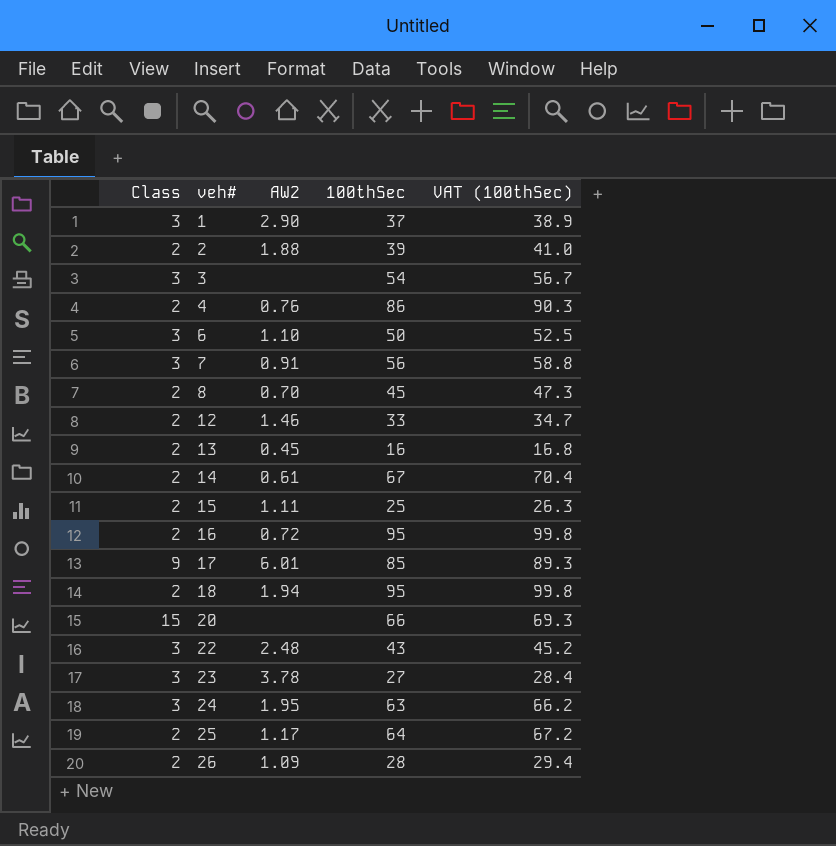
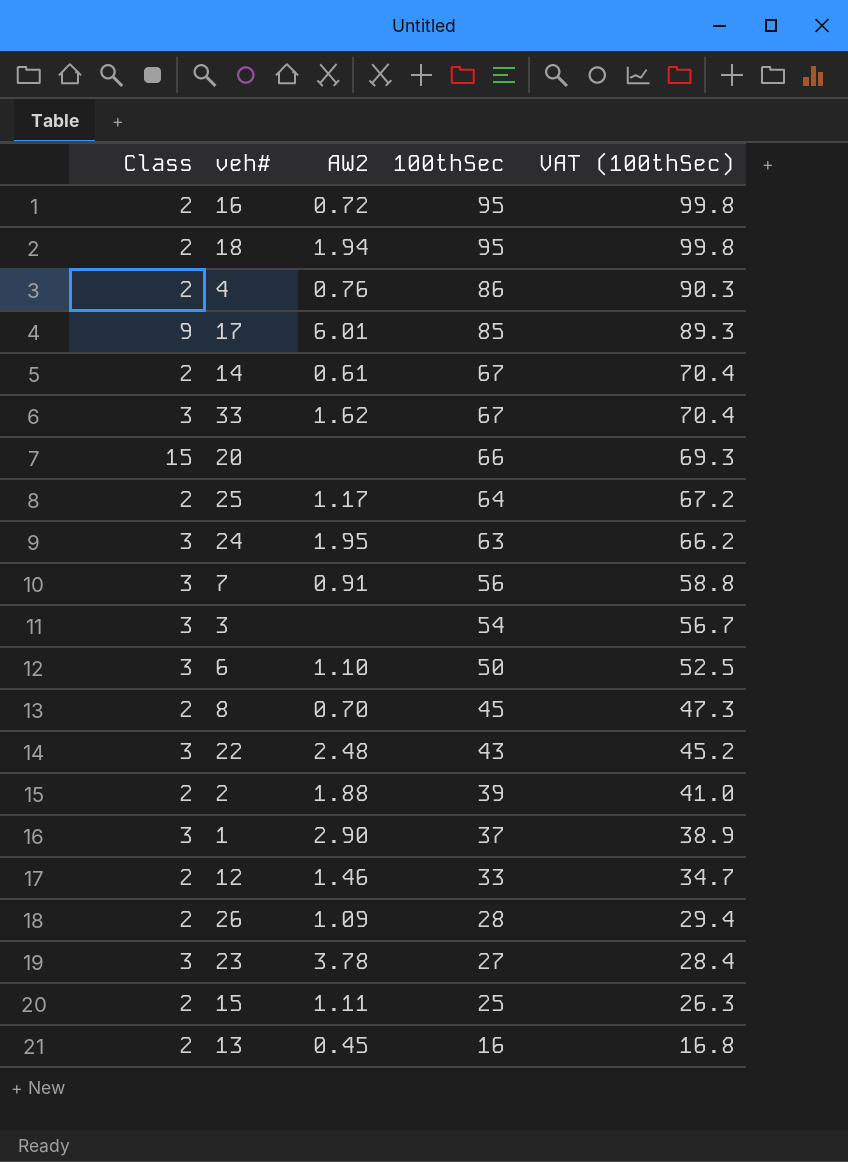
row order: veh# ascending -> 100thSec descending
row 33: none -> 3 | 1.62 | 67 | 70.4

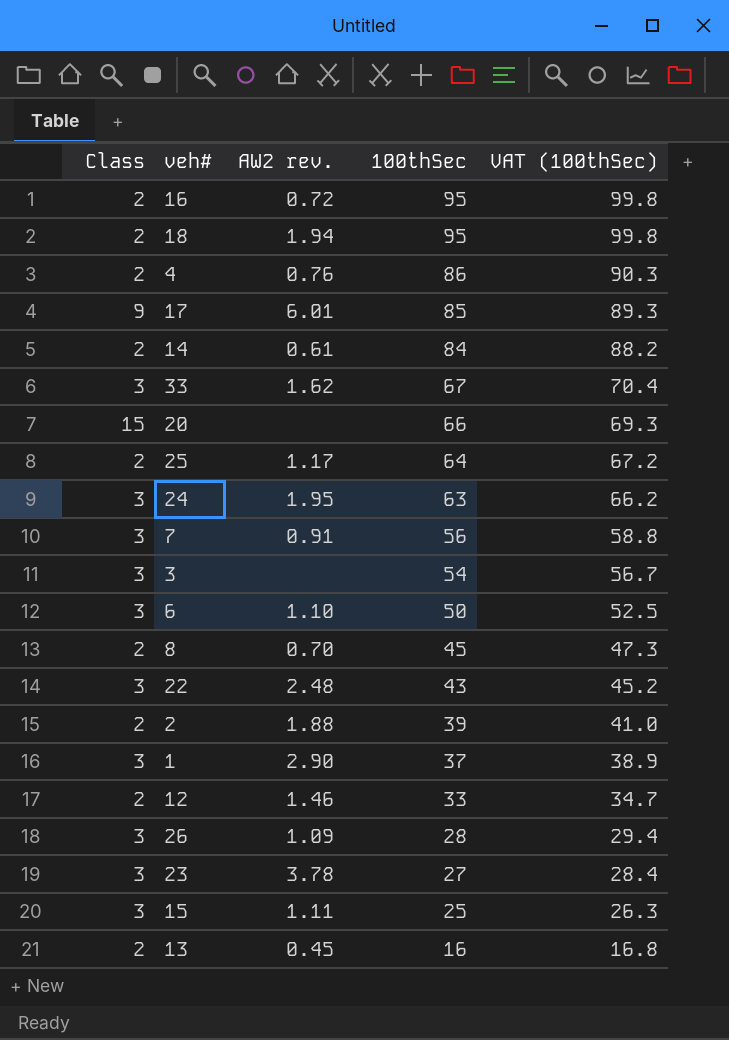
column name: AW2 -> AW2 rev.
14 | 100thSec: 67 -> 84
14 | VAT (100thSec): 70.4 -> 88.2
26 | Class: 2 -> 3
15 | Class: 2 -> 3

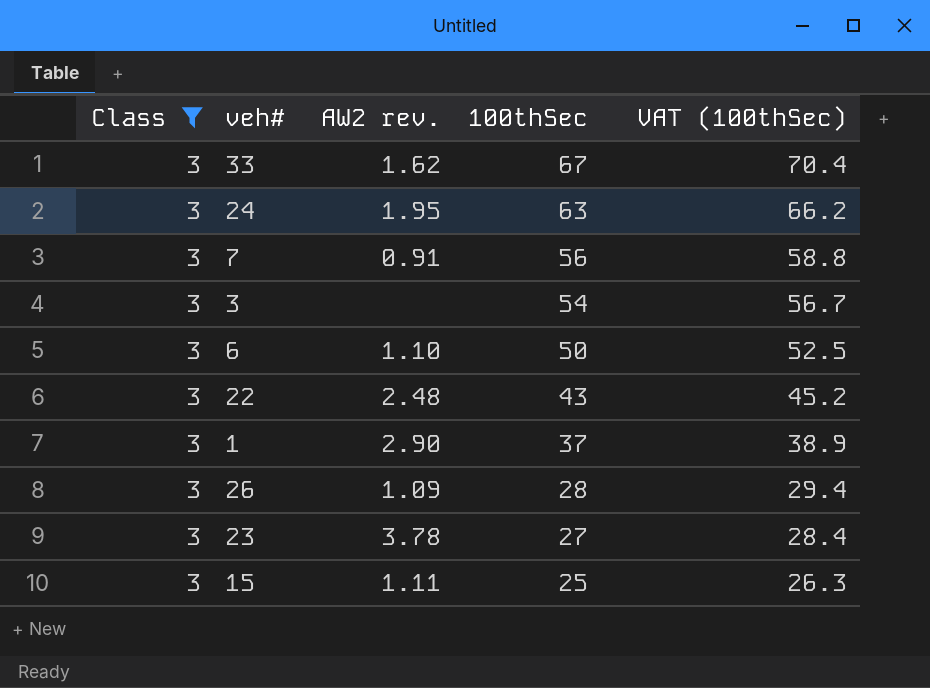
filter: none -> Class = 3

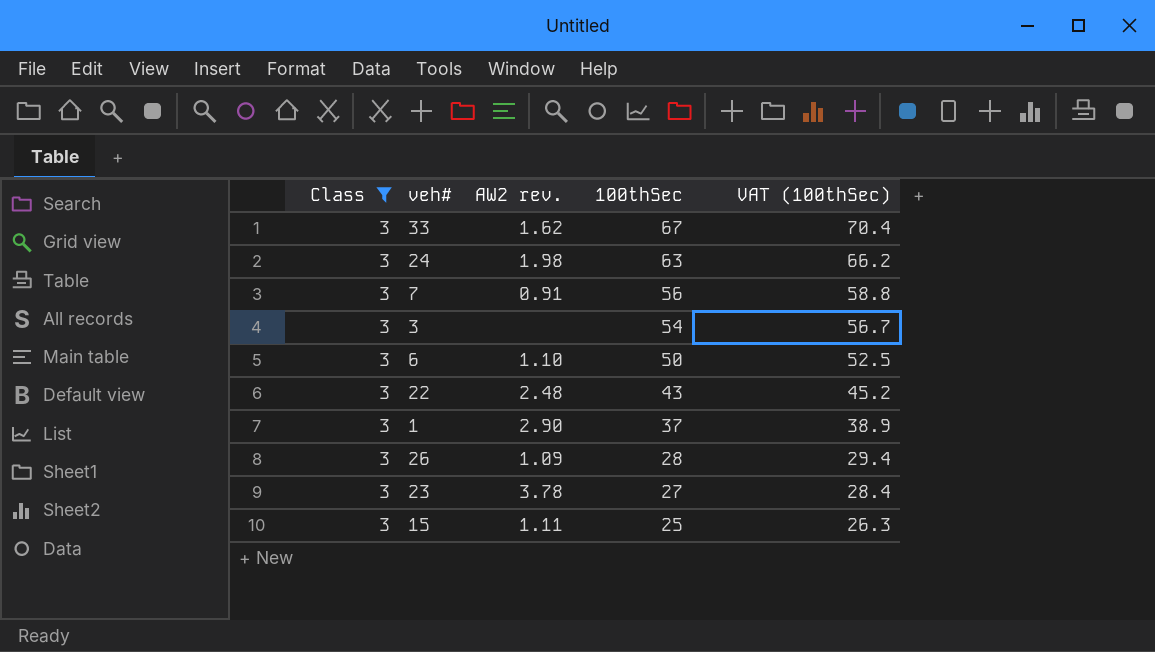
24 | AW2 rev.: 1.95 -> 1.98

